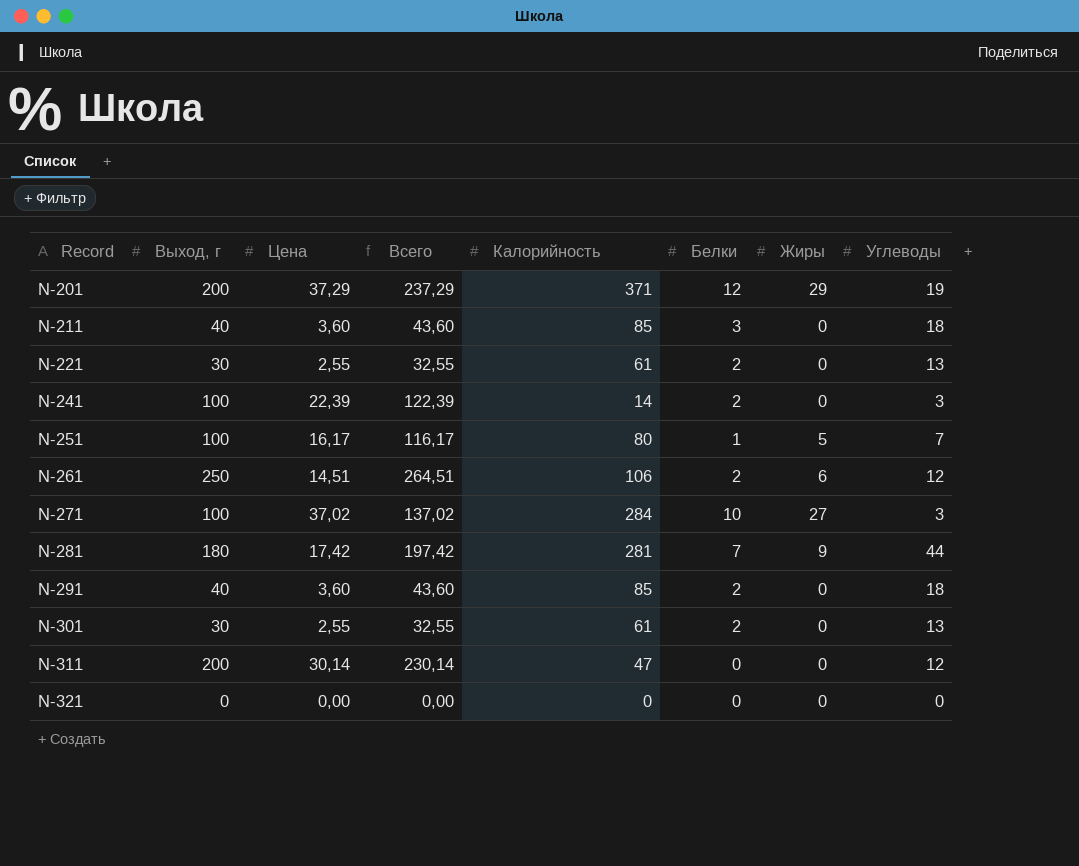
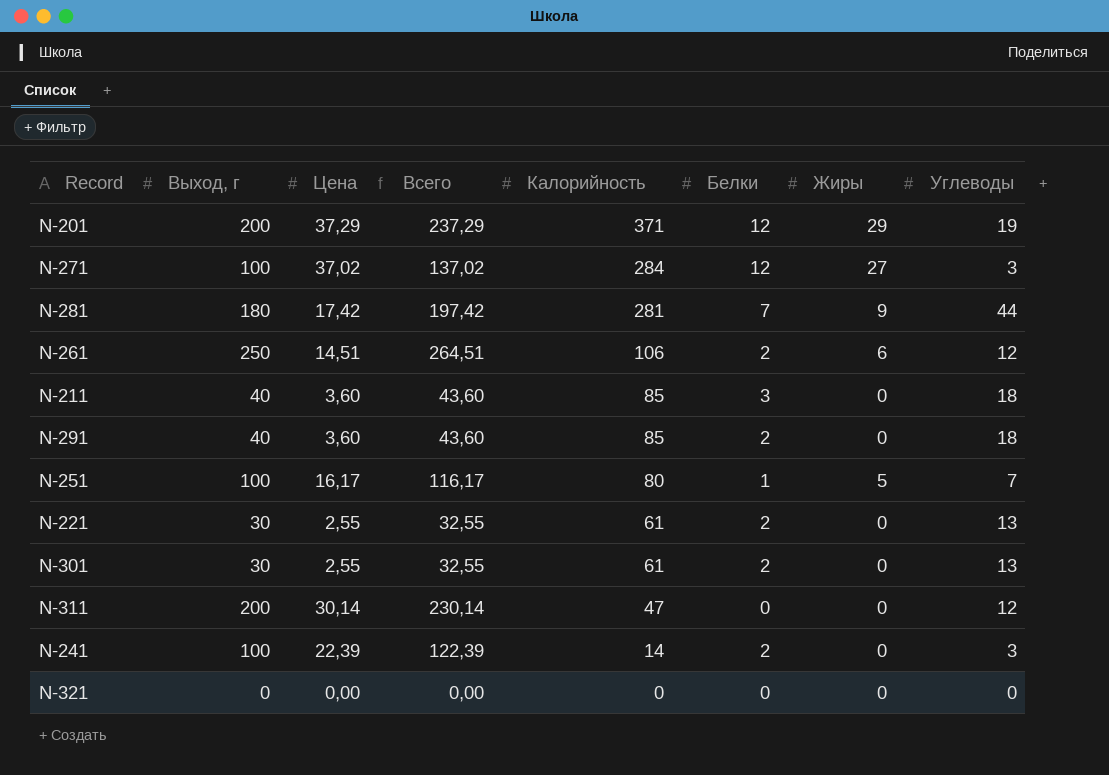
row order: Record ascending -> Калорийность descending
N-271 | Белки: 10 -> 12

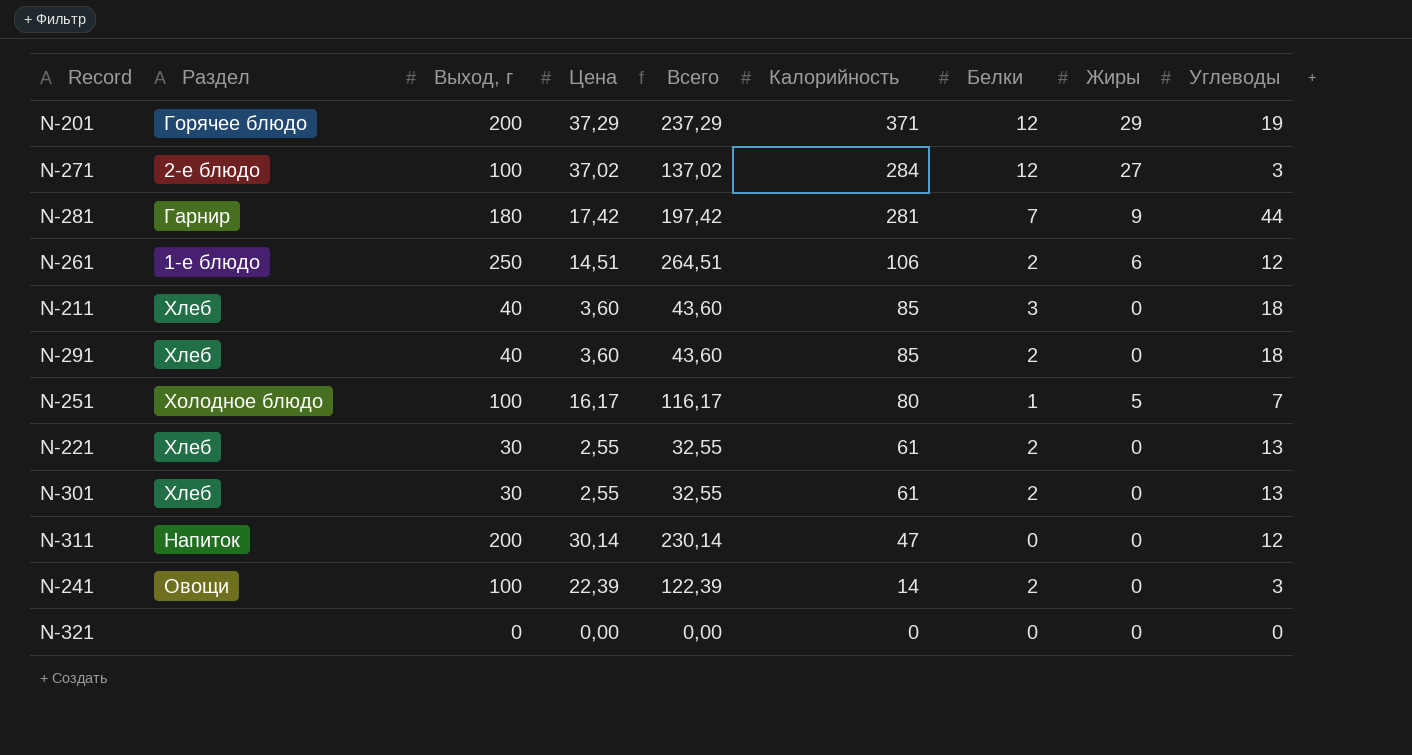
column Раздел | position: none -> 2

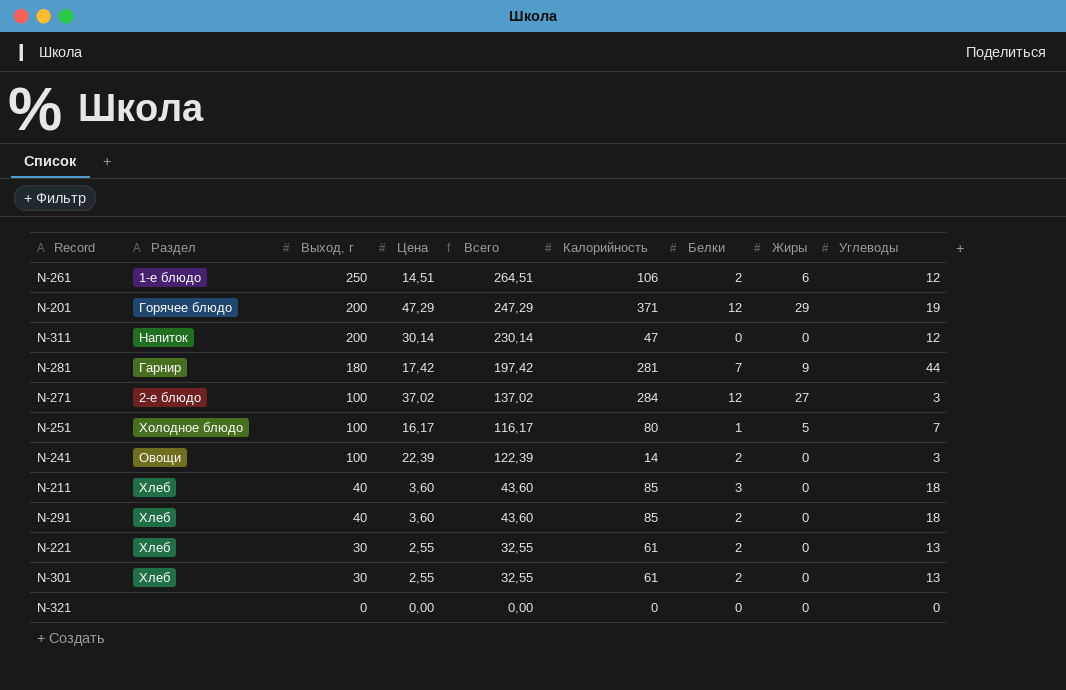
row order: Калорийность descending -> Выход, г descending
N-201 | Цена: 37,29 -> 47,29
N-201 | Всего: 237,29 -> 247,29

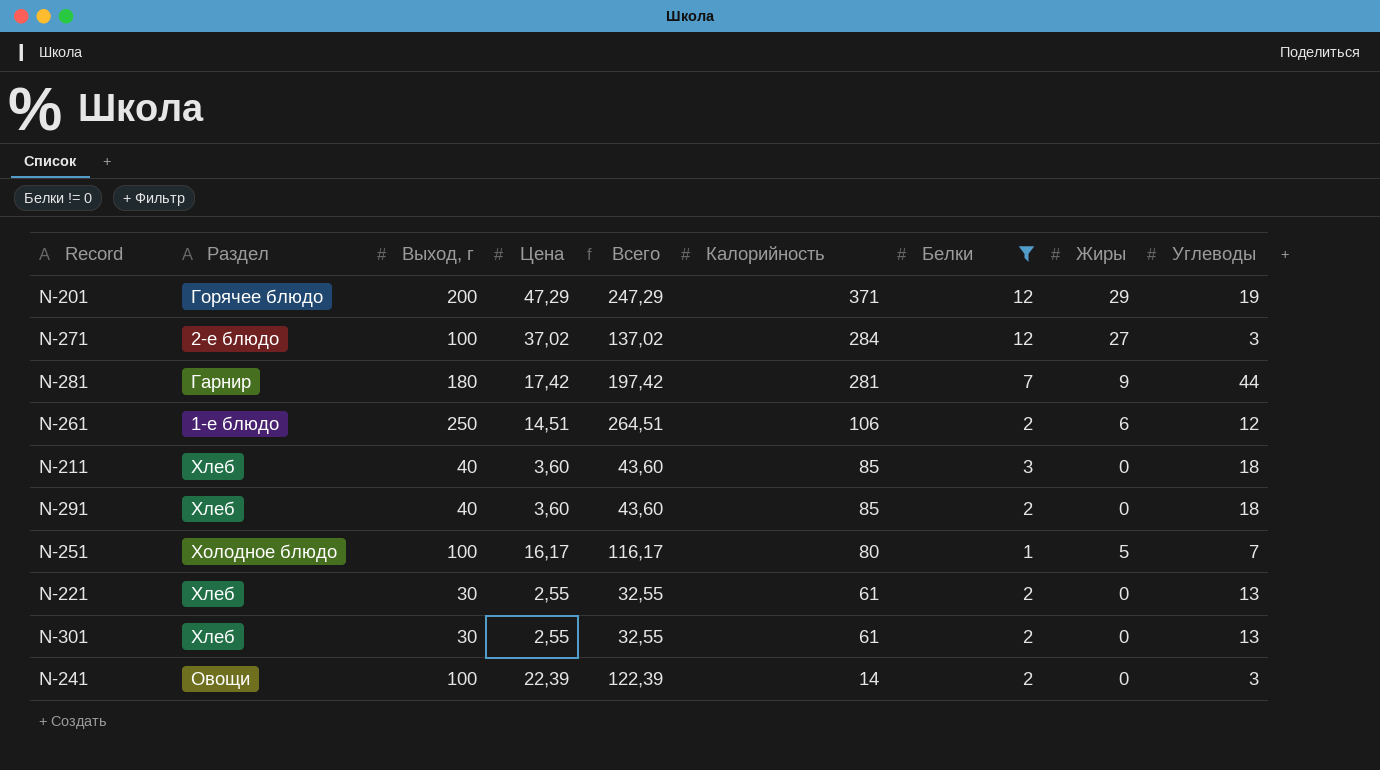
filter: none -> Белки != 0
row order: Выход, г descending -> Калорийность descending

